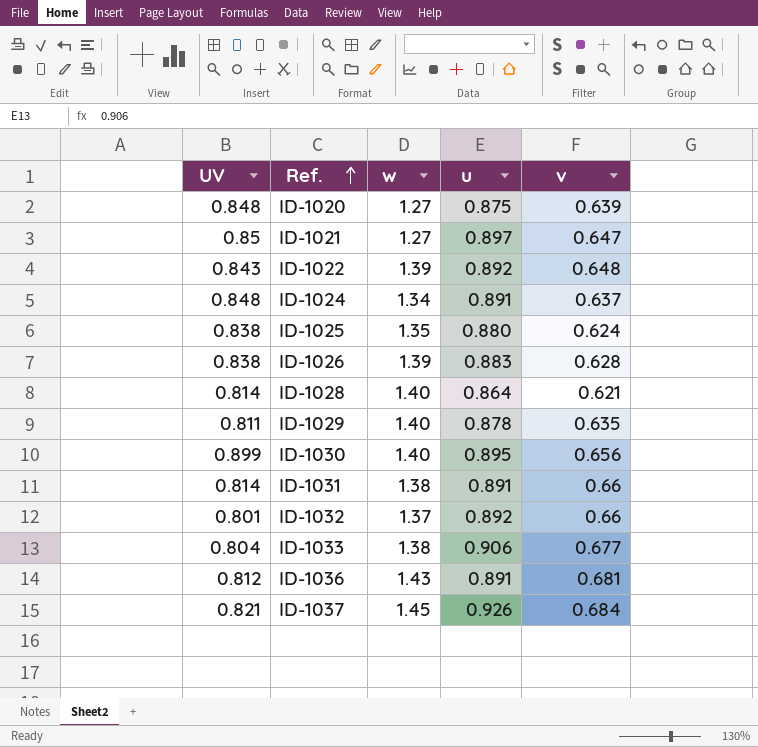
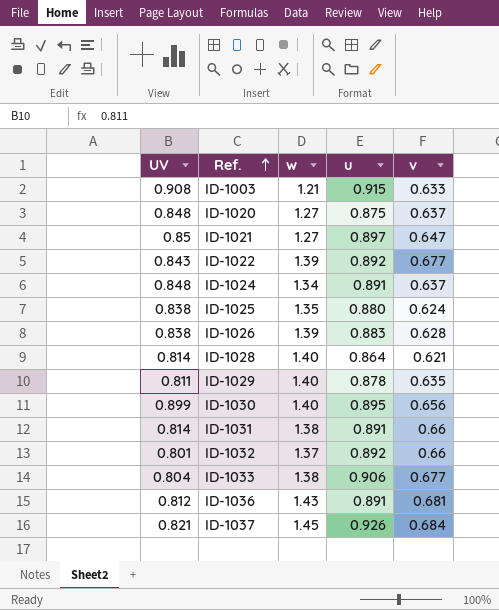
row ID-1003: none -> 0.908 | 1.21 | 0.915 | 0.633
ID-1020 | v: 0.639 -> 0.637
ID-1022 | v: 0.648 -> 0.677

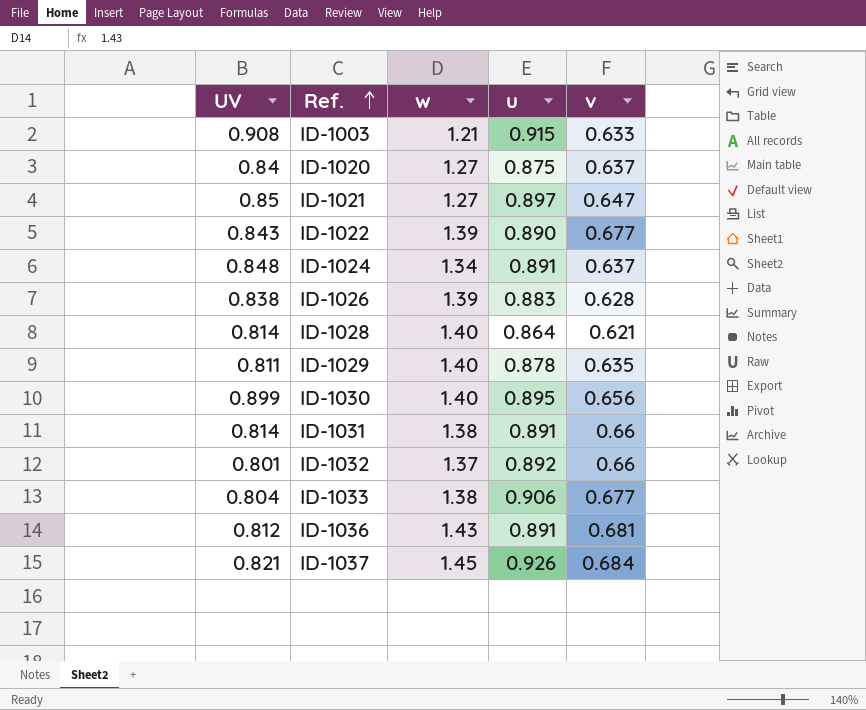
row ID-1025: 0.838 | 1.35 | 0.880 | 0.624 -> none
ID-1020 | UV: 0.848 -> 0.84
ID-1022 | u: 0.892 -> 0.890

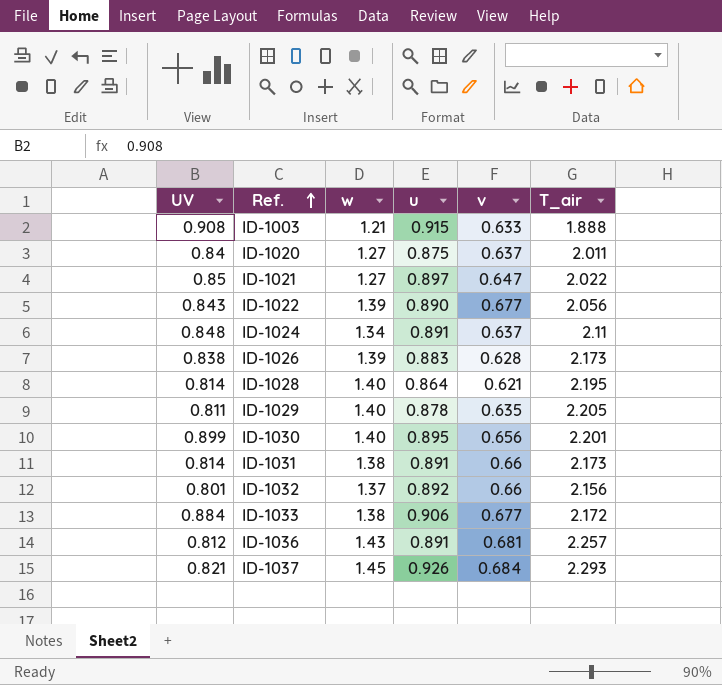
column T_air | position: none -> 6
ID-1033 | UV: 0.804 -> 0.884

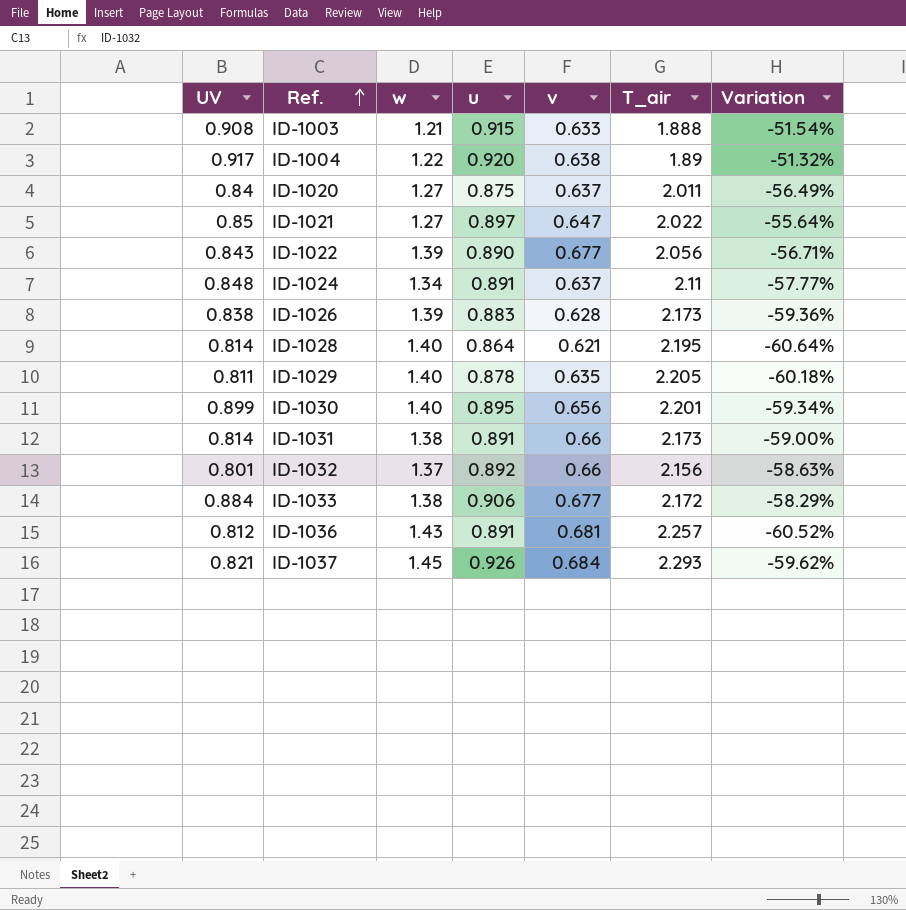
column Variation | formula: none -> ([u] - [T_air]) / [T_air]
row ID-1004: none -> 0.917 | 1.22 | 0.920 | 0.638 | 1.89 | -51.32%

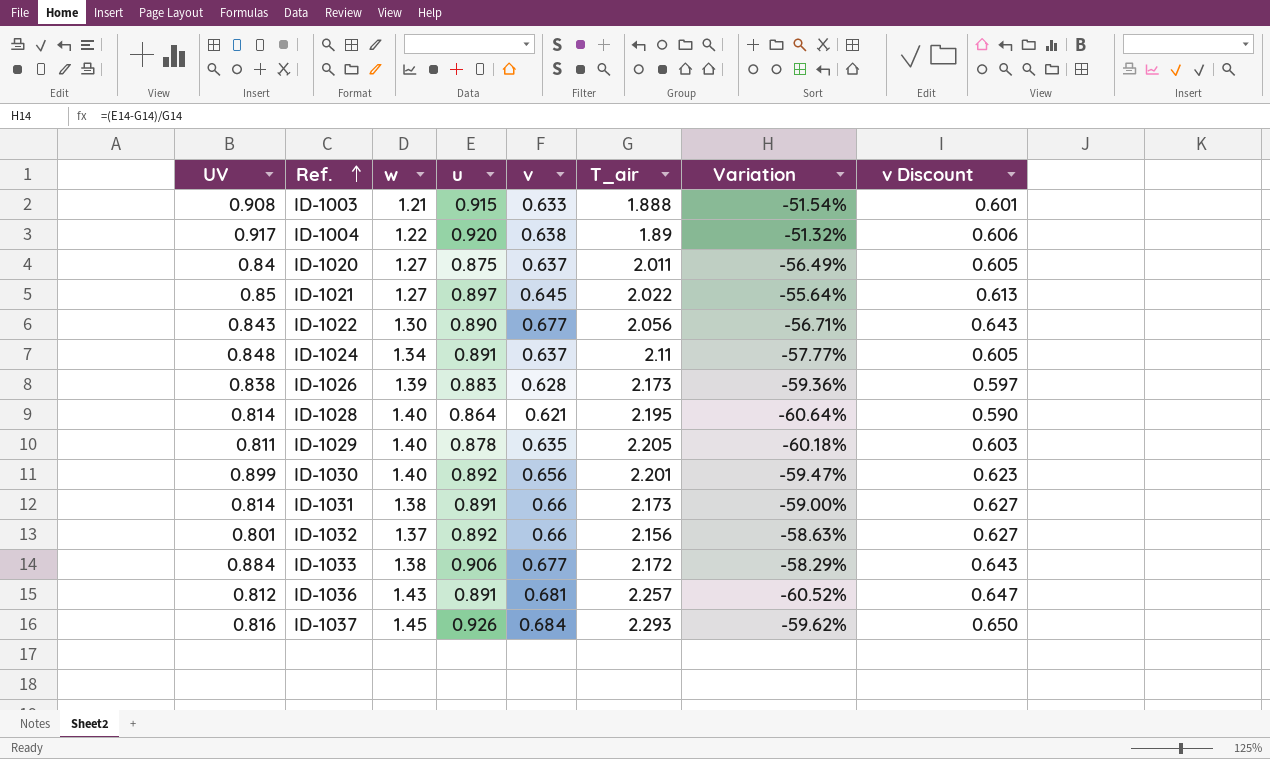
column v Discount | formula: none -> [v] * 0.95
ID-1021 | v: 0.647 -> 0.645
ID-1022 | w: 1.39 -> 1.30
ID-1030 | u: 0.895 -> 0.892
ID-1030 | Variation: -59.34% -> -59.47%
ID-1037 | UV: 0.821 -> 0.816

